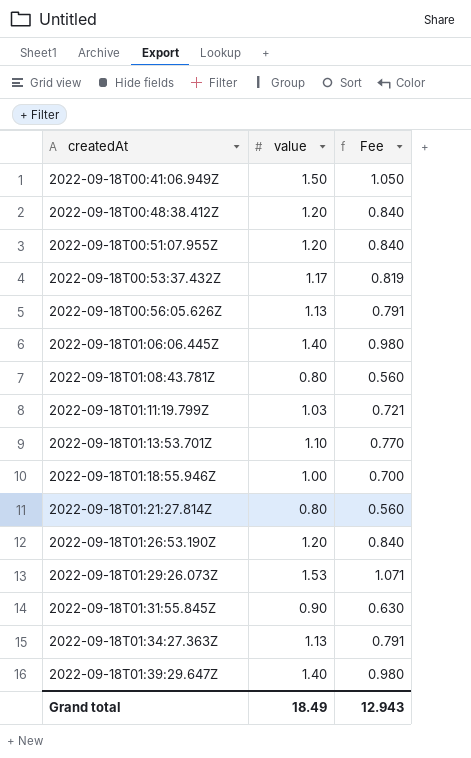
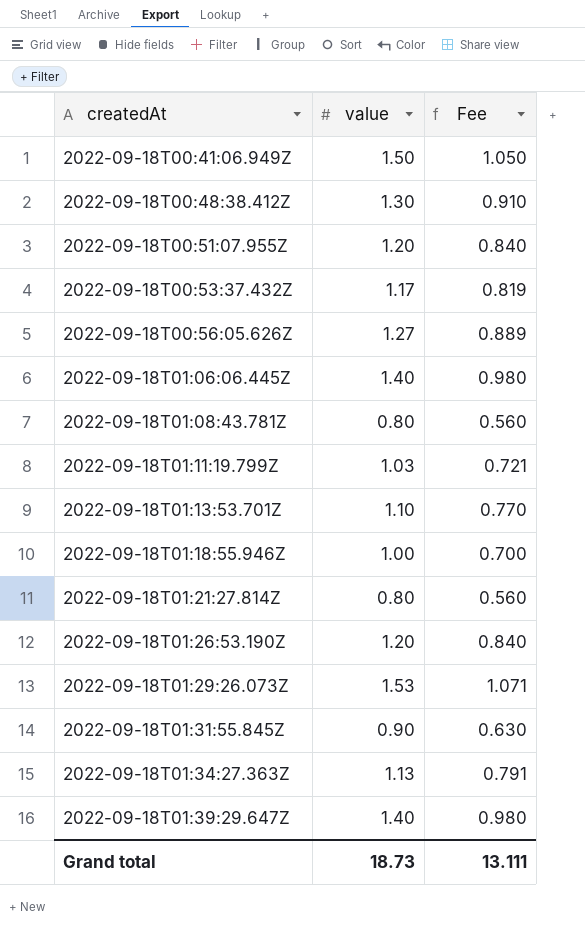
2022-09-18T00:48:38.412Z | value: 1.20 -> 1.30
2022-09-18T00:48:38.412Z | Fee: 0.840 -> 0.910
2022-09-18T00:56:05.626Z | value: 1.13 -> 1.27
2022-09-18T00:56:05.626Z | Fee: 0.791 -> 0.889
Grand total | value: 18.49 -> 18.73
Grand total | Fee: 12.943 -> 13.111

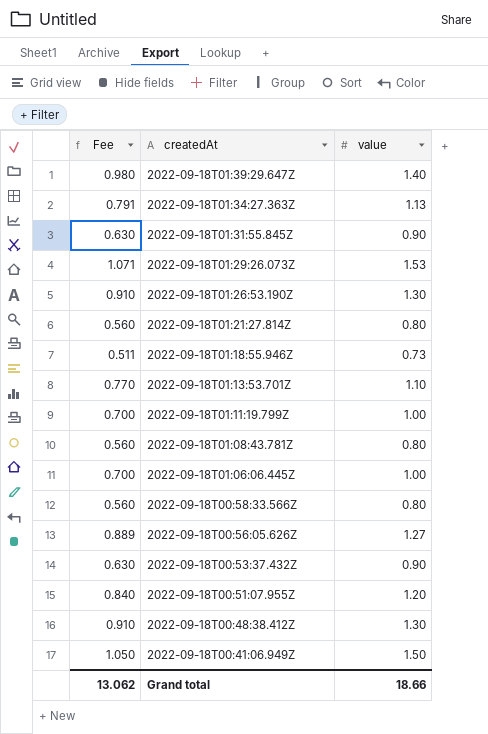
row order: createdAt ascending -> createdAt descending
column Fee | position: 3 -> 1
2022-09-18T01:26:53.190Z | Fee: 0.840 -> 0.910
2022-09-18T01:26:53.190Z | value: 1.20 -> 1.30
2022-09-18T01:18:55.946Z | Fee: 0.700 -> 0.511
2022-09-18T01:18:55.946Z | value: 1.00 -> 0.73
2022-09-18T01:11:19.799Z | Fee: 0.721 -> 0.700
2022-09-18T01:11:19.799Z | value: 1.03 -> 1.00
2022-09-18T01:06:06.445Z | Fee: 0.980 -> 0.700
2022-09-18T01:06:06.445Z | value: 1.40 -> 1.00
row 2022-09-18T00:58:33.566Z: none -> 0.560 | 0.80
2022-09-18T00:53:37.432Z | Fee: 0.819 -> 0.630
2022-09-18T00:53:37.432Z | value: 1.17 -> 0.90
Grand total | Fee: 13.111 -> 13.062
Grand total | value: 18.73 -> 18.66

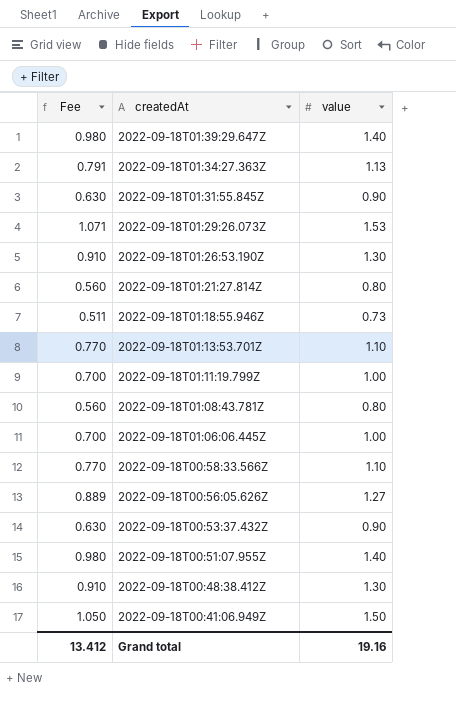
2022-09-18T00:58:33.566Z | Fee: 0.560 -> 0.770
2022-09-18T00:58:33.566Z | value: 0.80 -> 1.10
2022-09-18T00:51:07.955Z | Fee: 0.840 -> 0.980
2022-09-18T00:51:07.955Z | value: 1.20 -> 1.40
Grand total | Fee: 13.062 -> 13.412
Grand total | value: 18.66 -> 19.16

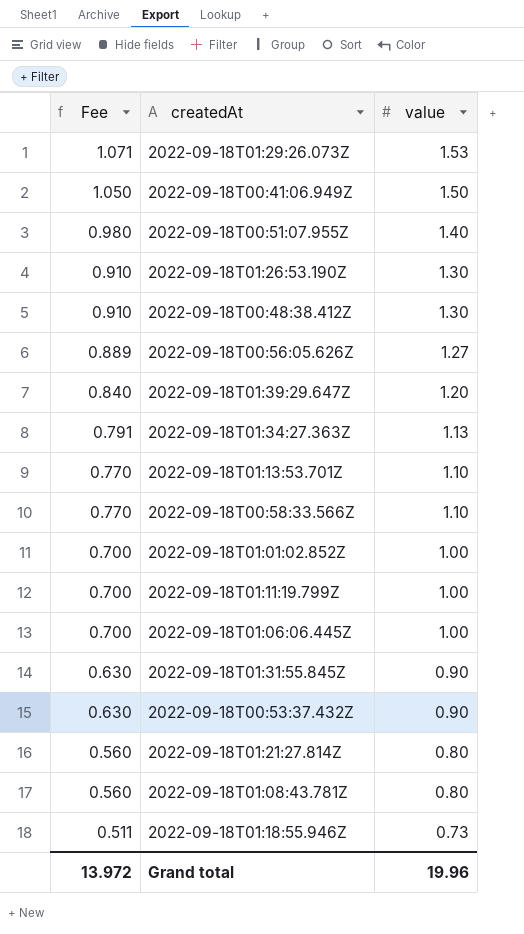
row order: createdAt descending -> Fee descending
2022-09-18T01:39:29.647Z | Fee: 0.980 -> 0.840
2022-09-18T01:39:29.647Z | value: 1.40 -> 1.20
row 2022-09-18T01:01:02.852Z: none -> 0.700 | 1.00
Grand total | Fee: 13.412 -> 13.972
Grand total | value: 19.16 -> 19.96

